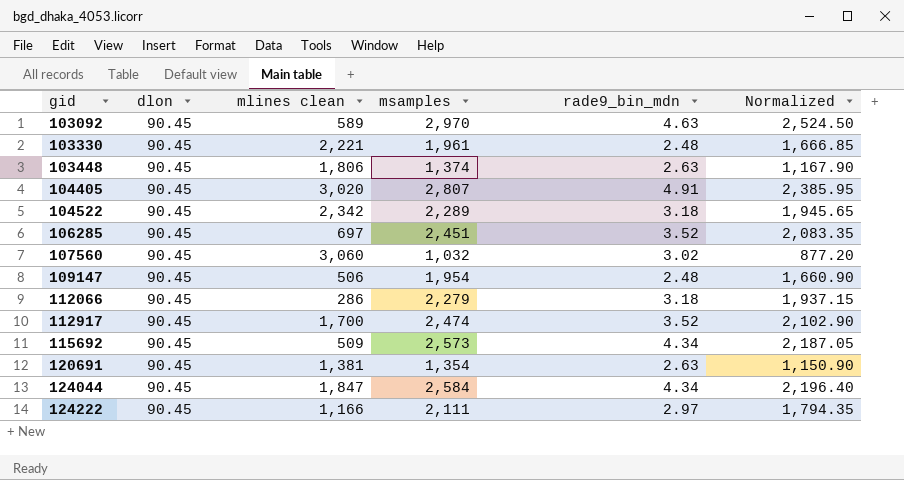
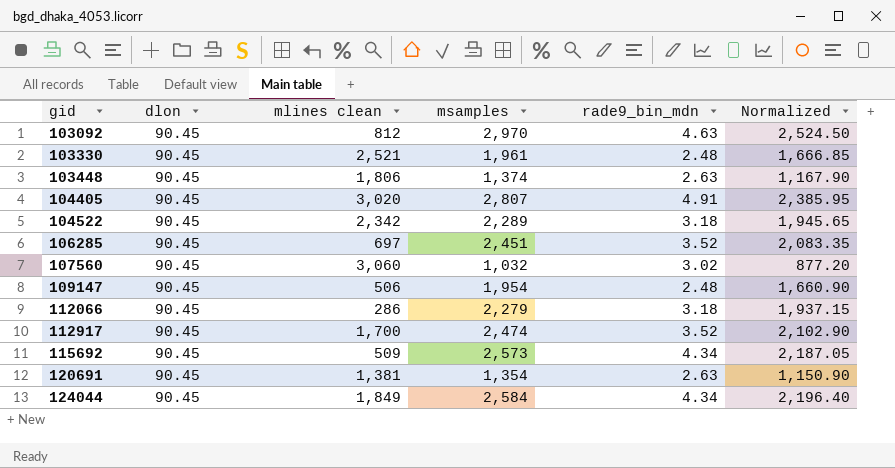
row 124222: 90.45 | 1,166 | 2,111 | 2.97 | 1,794.35 -> none
103092 | mlines clean: 589 -> 812
103330 | mlines clean: 2,221 -> 2,521
124044 | mlines clean: 1,847 -> 1,849

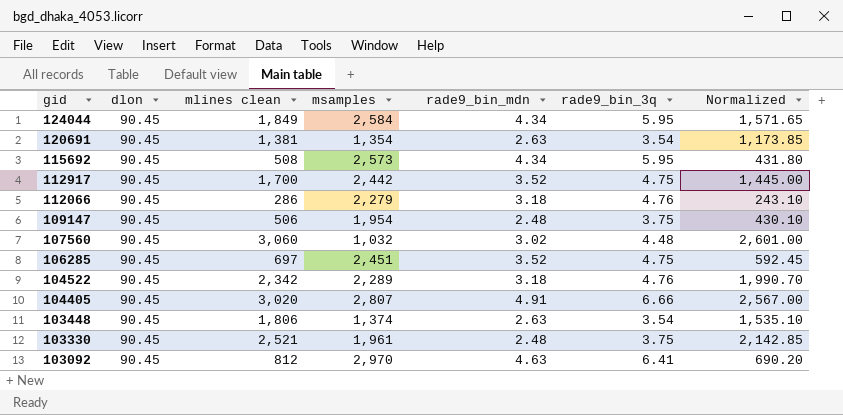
row order: gid ascending -> gid descending
column rade9_bin_3q | position: none -> 6
column Normalized | formula: [msamples] * 0.85 -> [mlines clean] * 0.85
115692 | mlines clean: 509 -> 508
112917 | msamples: 2,474 -> 2,442

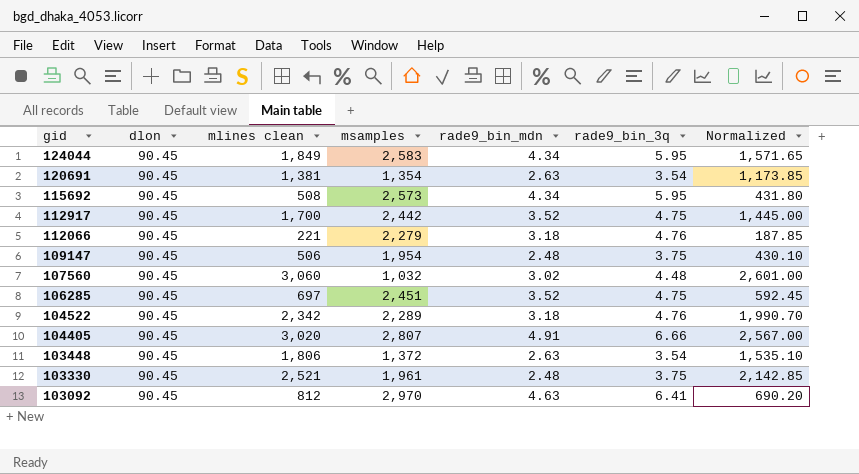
124044 | msamples: 2,584 -> 2,583
112066 | mlines clean: 286 -> 221
112066 | Normalized: 243.10 -> 187.85
103448 | msamples: 1,374 -> 1,372

